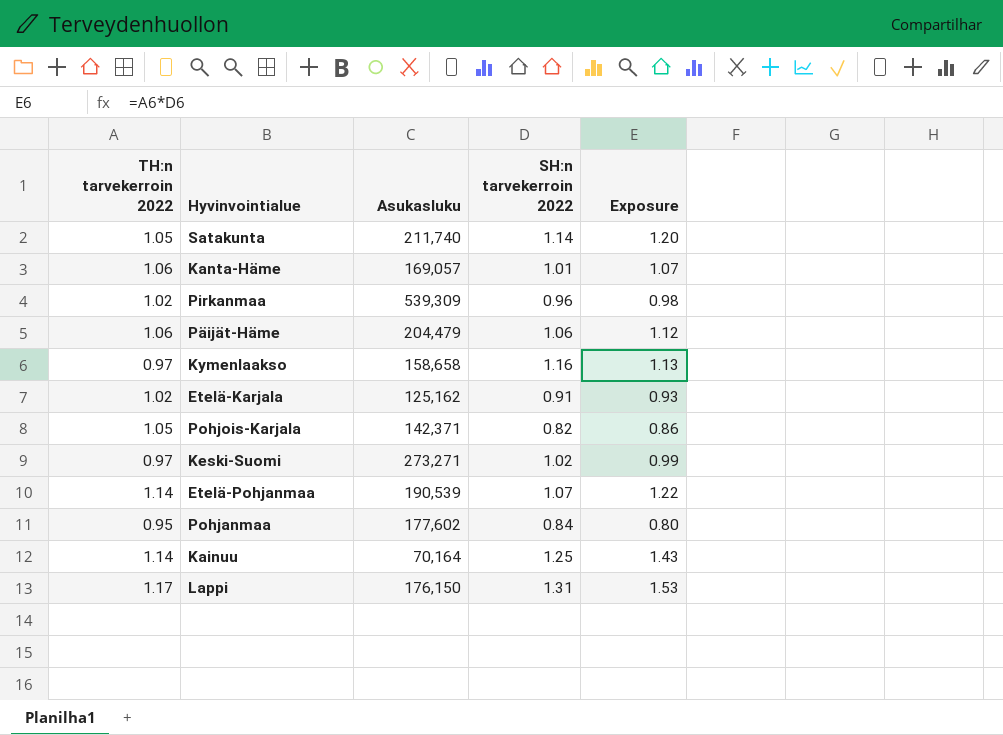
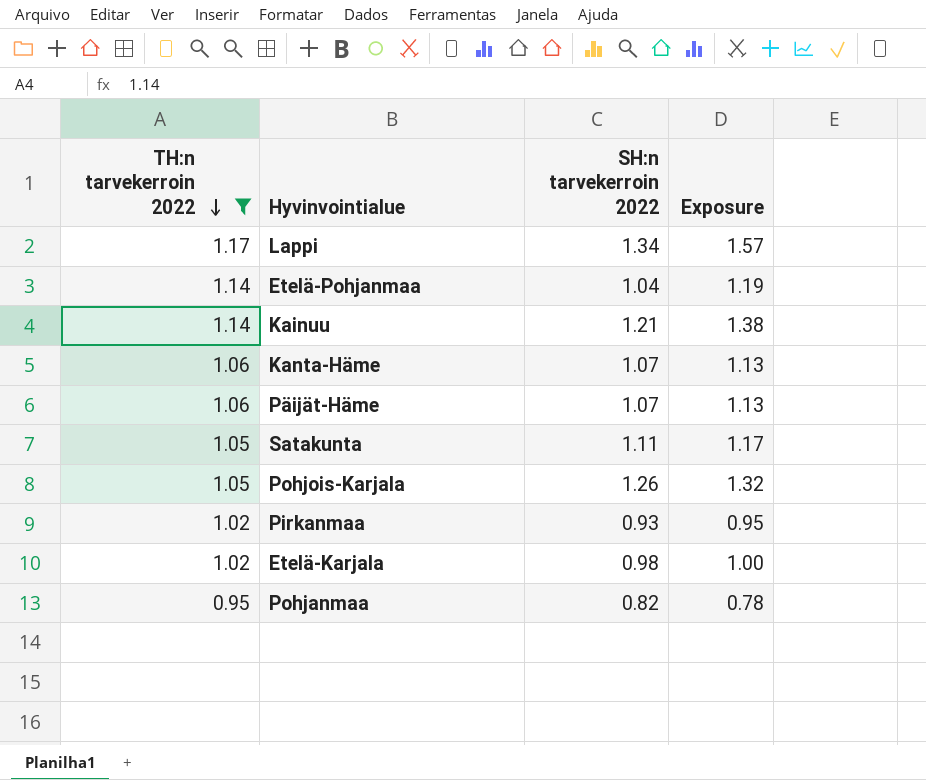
filter: none -> TH:n tarvekerroin 2022 != 0.97
row order: none -> TH:n tarvekerroin 2022 descending
column Asukasluku | position: 3 -> none
Lappi | SH:n tarvekerroin 2022: 1.31 -> 1.34
Lappi | Exposure: 1.53 -> 1.57
Etelä-Pohjanmaa | SH:n tarvekerroin 2022: 1.07 -> 1.04
Etelä-Pohjanmaa | Exposure: 1.22 -> 1.19
Kainuu | SH:n tarvekerroin 2022: 1.25 -> 1.21
Kainuu | Exposure: 1.43 -> 1.38
Kanta-Häme | SH:n tarvekerroin 2022: 1.01 -> 1.07
Kanta-Häme | Exposure: 1.07 -> 1.13
Päijät-Häme | SH:n tarvekerroin 2022: 1.06 -> 1.07
Päijät-Häme | Exposure: 1.12 -> 1.13
Satakunta | SH:n tarvekerroin 2022: 1.14 -> 1.11
Satakunta | Exposure: 1.20 -> 1.17
Pohjois-Karjala | SH:n tarvekerroin 2022: 0.82 -> 1.26
Pohjois-Karjala | Exposure: 0.86 -> 1.32
Pirkanmaa | SH:n tarvekerroin 2022: 0.96 -> 0.93
Pirkanmaa | Exposure: 0.98 -> 0.95
Etelä-Karjala | SH:n tarvekerroin 2022: 0.91 -> 0.98
Etelä-Karjala | Exposure: 0.93 -> 1.00
Pohjanmaa | SH:n tarvekerroin 2022: 0.84 -> 0.82
Pohjanmaa | Exposure: 0.80 -> 0.78

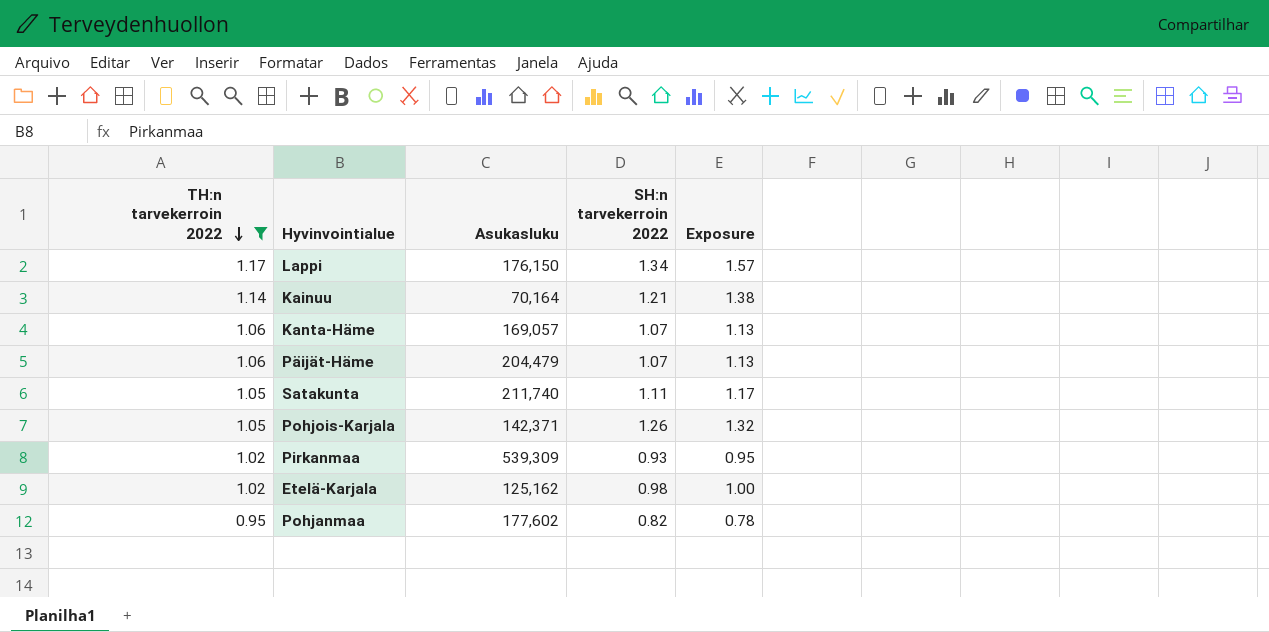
column Asukasluku | position: none -> 3
row Etelä-Pohjanmaa: 1.14 | 1.04 | 1.19 -> none

